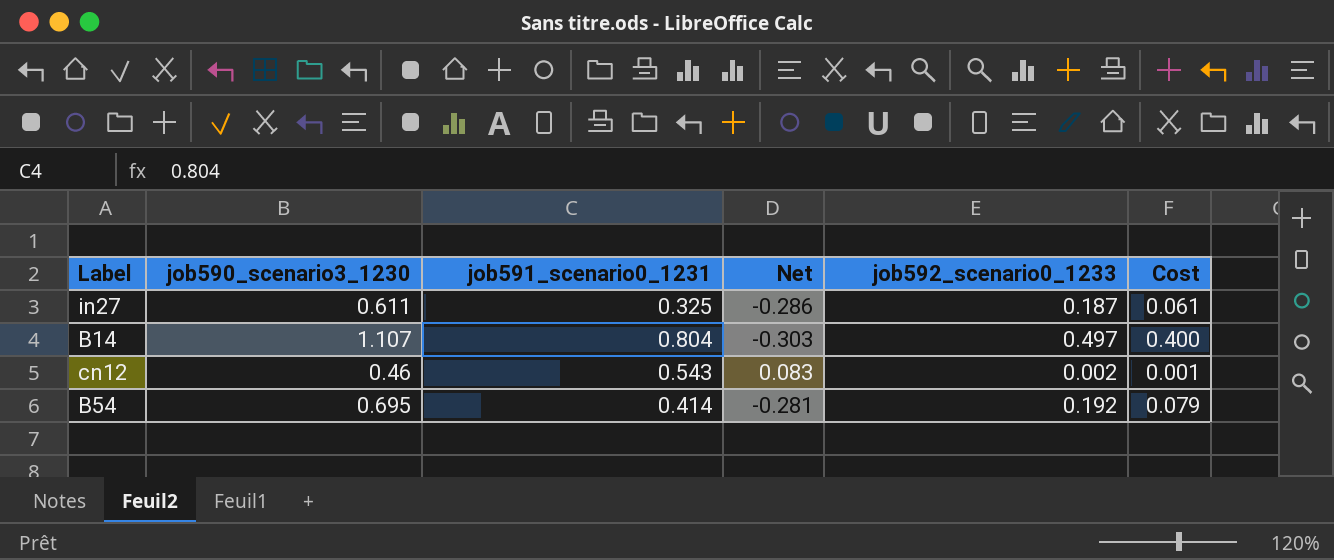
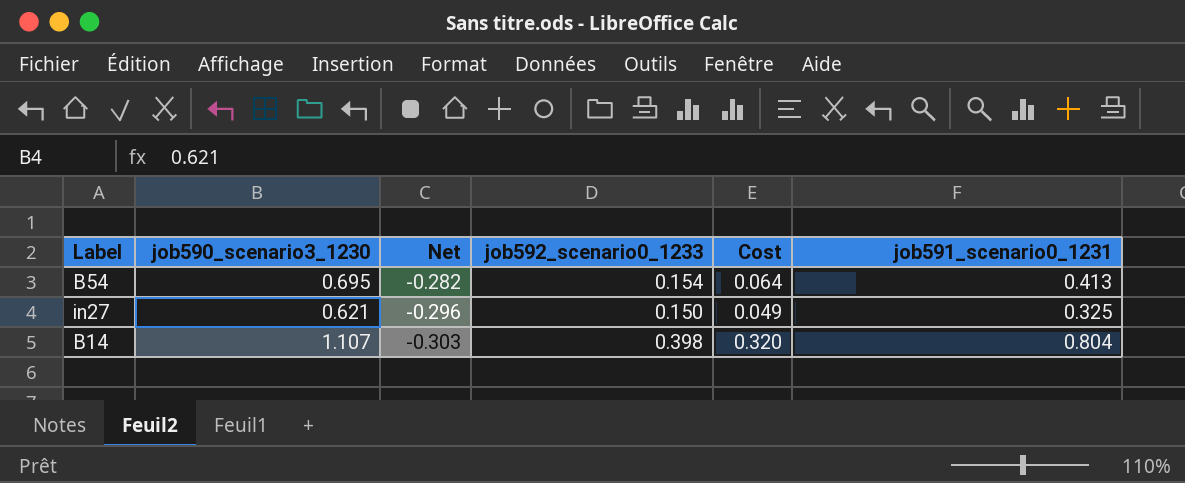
row order: none -> Net descending
column job591_scenario0_1231 | position: 3 -> 6
row cn12: 0.46 | 0.543 | 0.083 | 0.002 | 0.001 -> none
B54 | Net: -0.281 -> -0.282
B54 | job592_scenario0_1233: 0.192 -> 0.154
B54 | Cost: 0.079 -> 0.064
B54 | job591_scenario0_1231: 0.414 -> 0.413
in27 | job590_scenario3_1230: 0.611 -> 0.621
in27 | Net: -0.286 -> -0.296
in27 | job592_scenario0_1233: 0.187 -> 0.150
in27 | Cost: 0.061 -> 0.049
B14 | job592_scenario0_1233: 0.497 -> 0.398
B14 | Cost: 0.400 -> 0.320

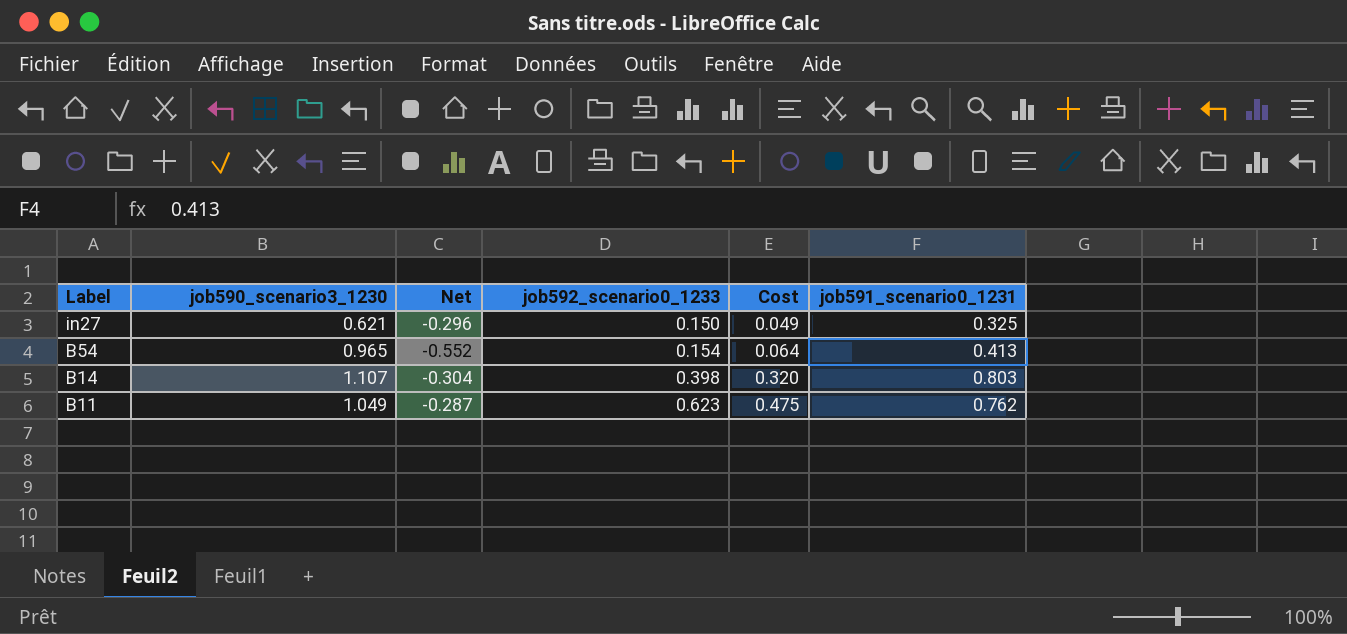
row order: Net descending -> Label descending
B54 | job590_scenario3_1230: 0.695 -> 0.965
B54 | Net: -0.282 -> -0.552
B14 | Net: -0.303 -> -0.304
B14 | job591_scenario0_1231: 0.804 -> 0.803
row B11: none -> 1.049 | -0.287 | 0.623 | 0.475 | 0.762

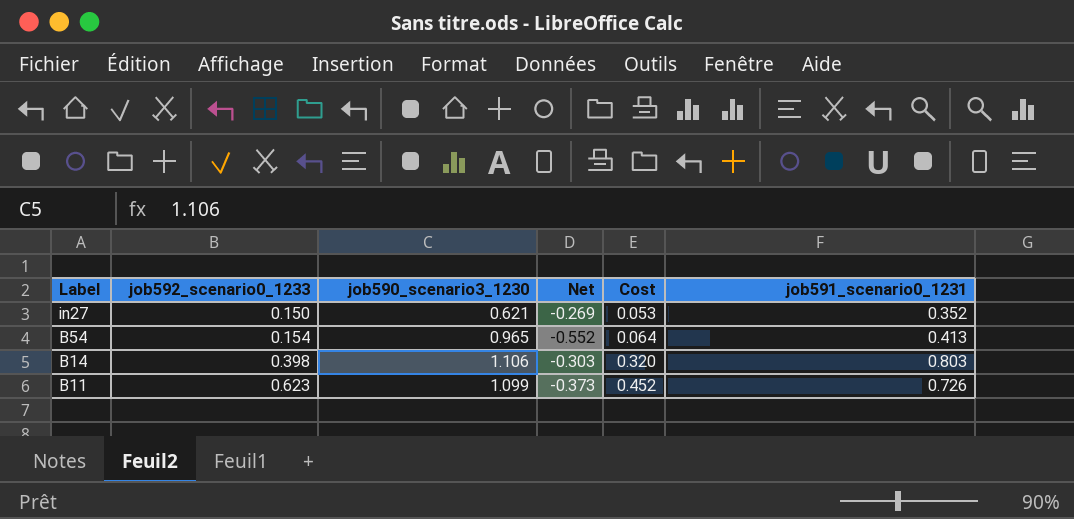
column job592_scenario0_1233 | position: 4 -> 2
in27 | Net: -0.296 -> -0.269
in27 | Cost: 0.049 -> 0.053
in27 | job591_scenario0_1231: 0.325 -> 0.352
B14 | job590_scenario3_1230: 1.107 -> 1.106
B14 | Net: -0.304 -> -0.303
B11 | job590_scenario3_1230: 1.049 -> 1.099
B11 | Net: -0.287 -> -0.373
B11 | Cost: 0.475 -> 0.452
B11 | job591_scenario0_1231: 0.762 -> 0.726

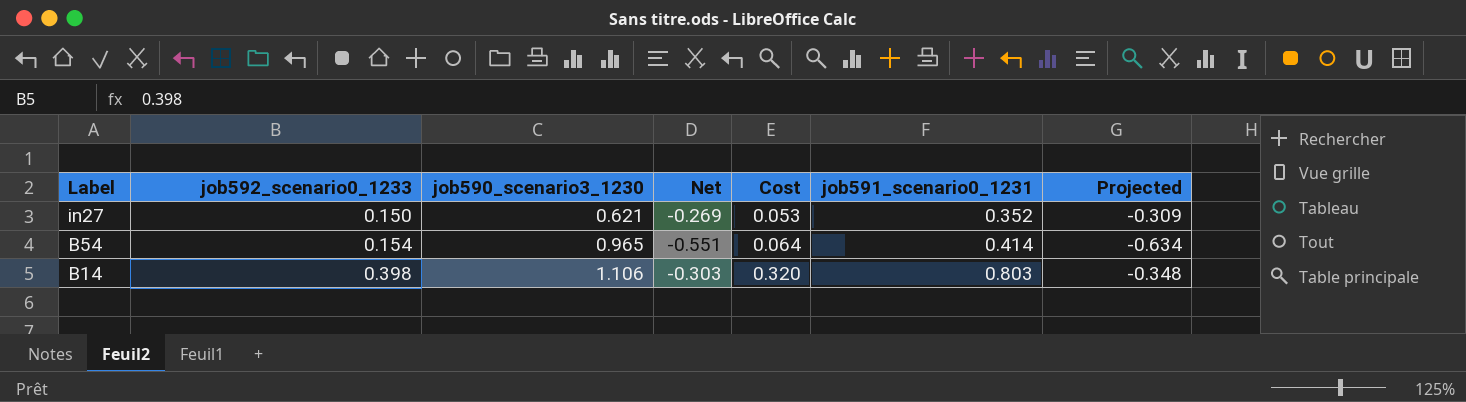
column Projected | formula: none -> [Net] * 1.15
row B11: 0.623 | 1.099 | -0.373 | 0.452 | 0.726 -> none
B54 | Net: -0.552 -> -0.551
B54 | job591_scenario0_1231: 0.413 -> 0.414

